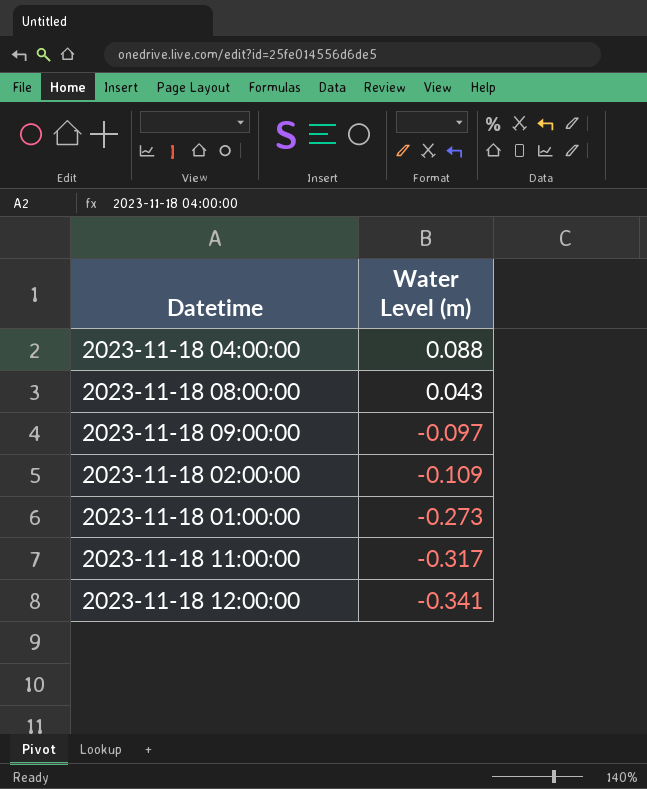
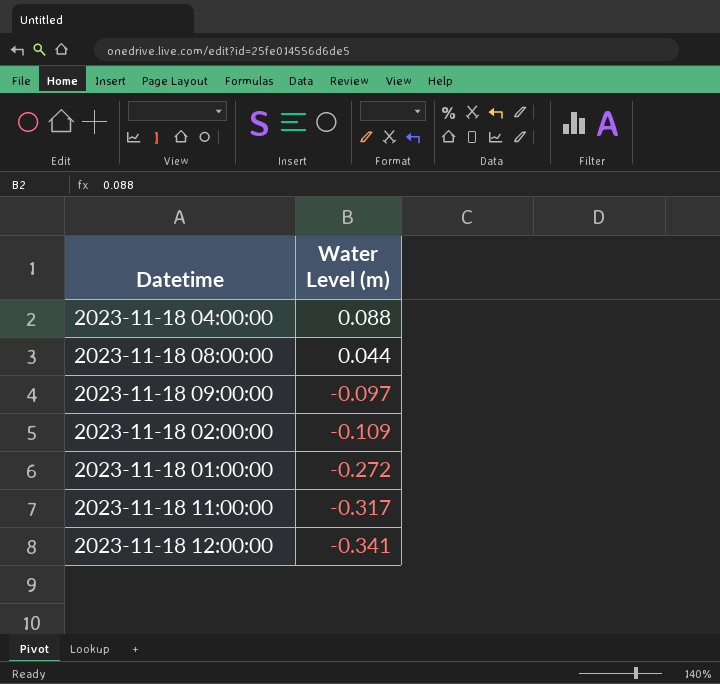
2023-11-18 08:00:00 | Water Level (m): 0.043 -> 0.044
2023-11-18 01:00:00 | Water Level (m): -0.273 -> -0.272

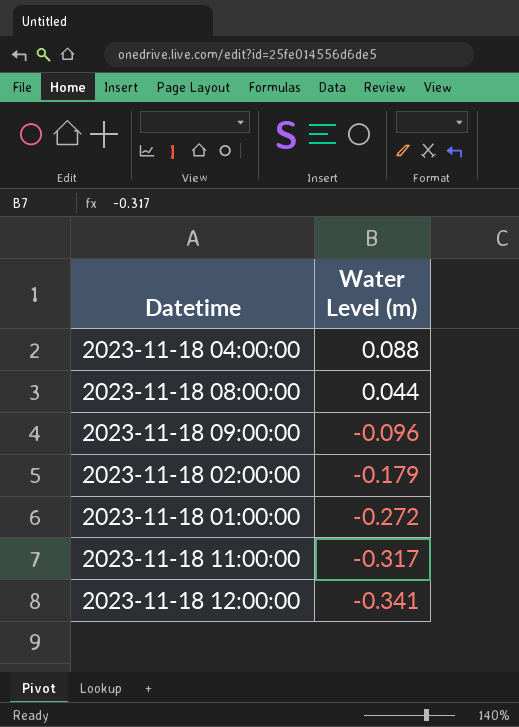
2023-11-18 09:00:00 | Water Level (m): -0.097 -> -0.096
2023-11-18 02:00:00 | Water Level (m): -0.109 -> -0.179

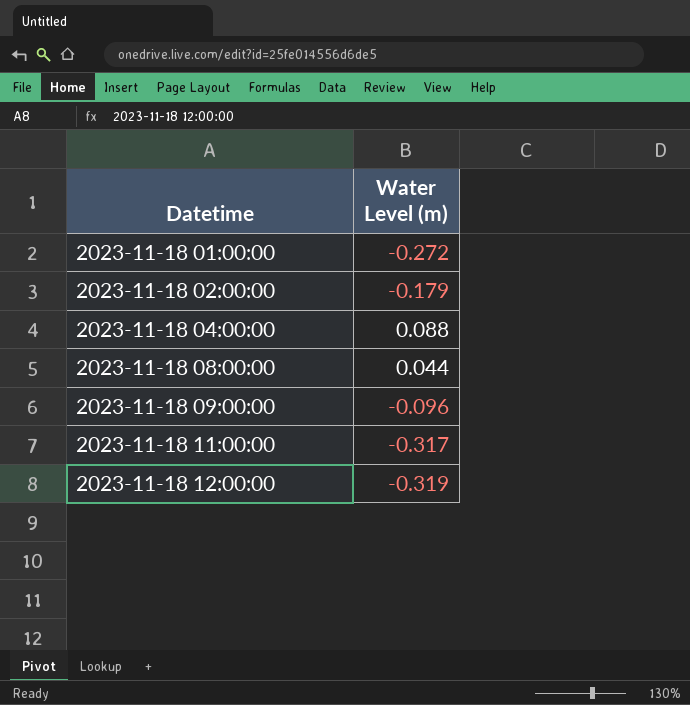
row order: Water Level (m) descending -> Datetime ascending
2023-11-18 12:00:00 | Water Level (m): -0.341 -> -0.319

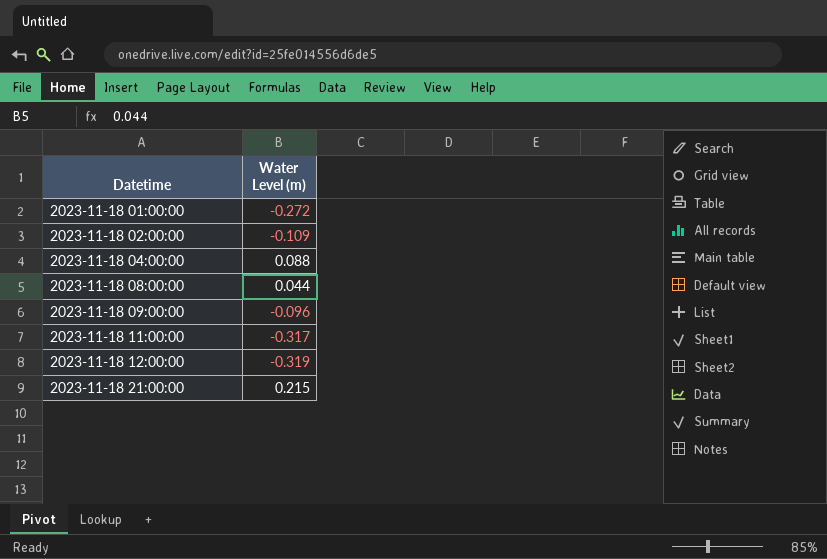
2023-11-18 02:00:00 | Water Level (m): -0.179 -> -0.109
row 2023-11-18 21:00:00: none -> 0.215

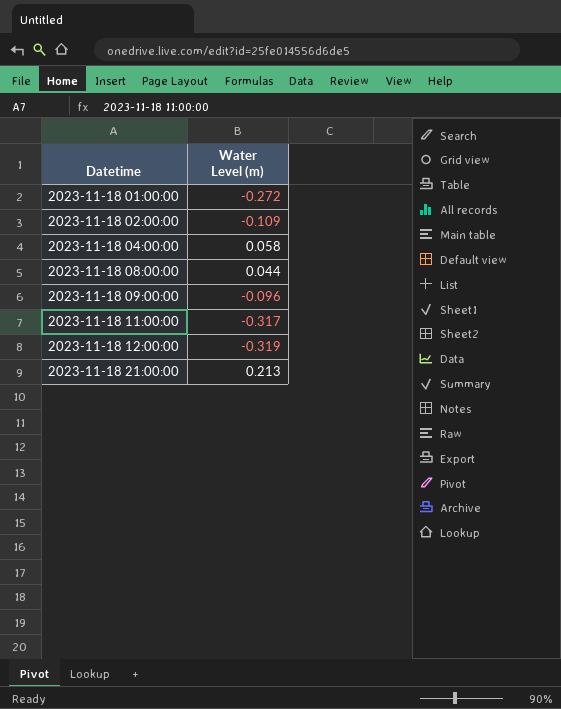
2023-11-18 04:00:00 | Water Level (m): 0.088 -> 0.058
2023-11-18 21:00:00 | Water Level (m): 0.215 -> 0.213

